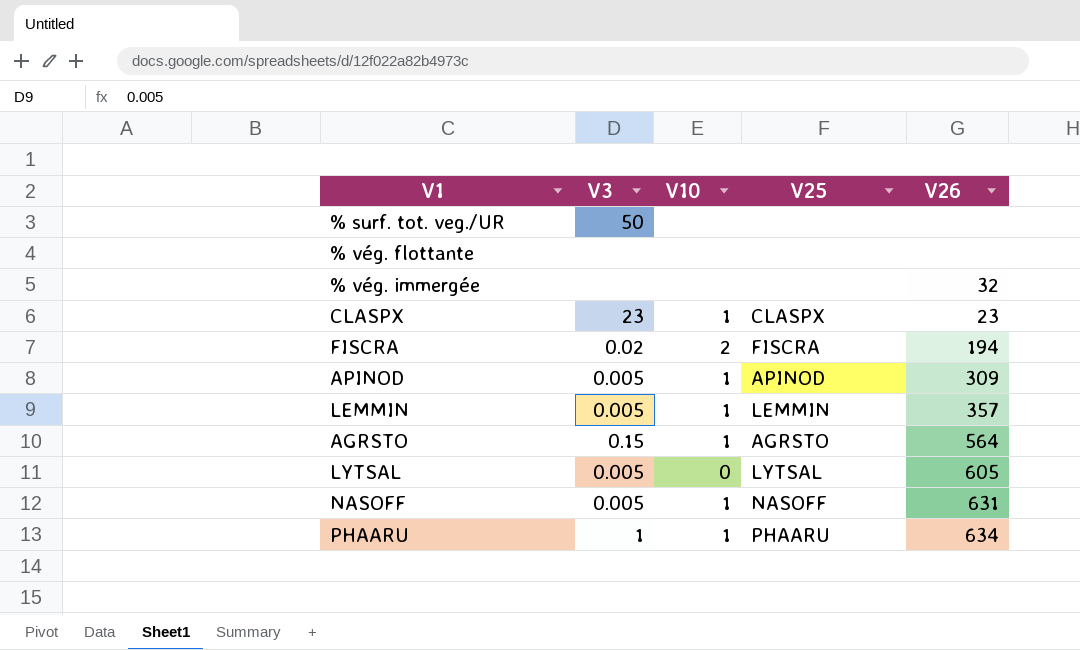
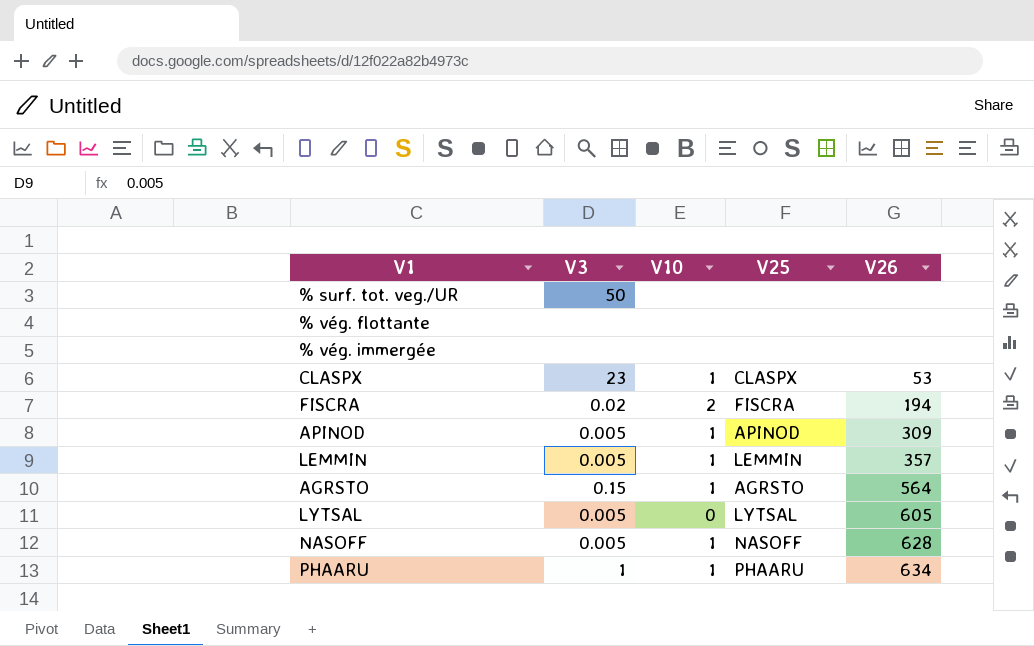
% vég. immergée | V26: 32 -> none
CLASPX | V26: 23 -> 53
NASOFF | V26: 631 -> 628

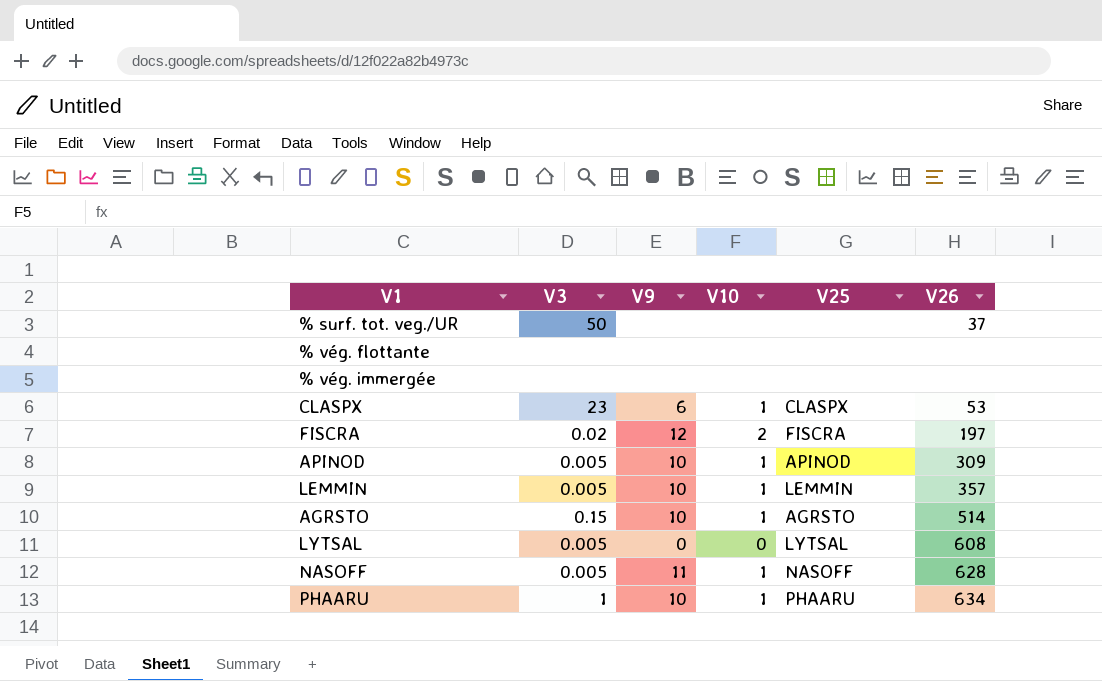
column V9 | position: none -> 3
% surf. tot. veg./UR | V26: none -> 37
FISCRA | V26: 194 -> 197
AGRSTO | V26: 564 -> 514
LYTSAL | V26: 605 -> 608

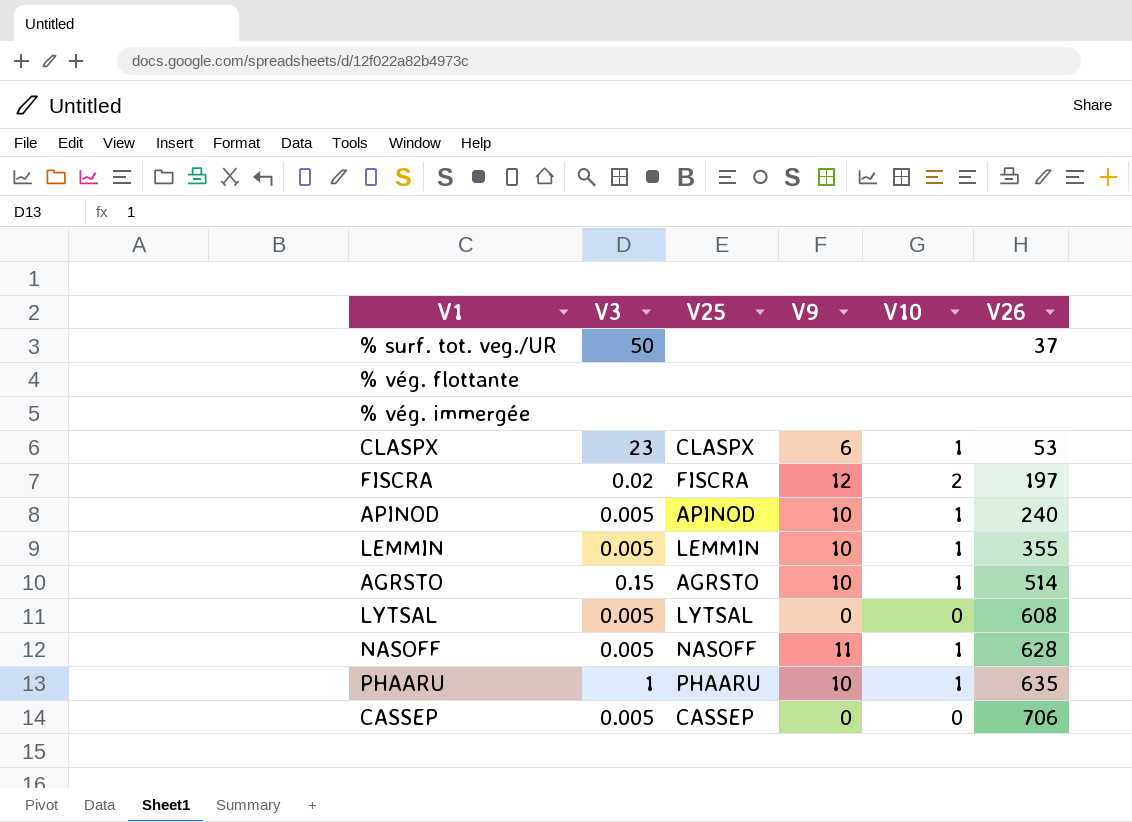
column V25 | position: 5 -> 3
APINOD | V26: 309 -> 240
LEMMIN | V26: 357 -> 355
PHAARU | V26: 634 -> 635
row CASSEP: none -> 0.005 | CASSEP | 0 | 0 | 706

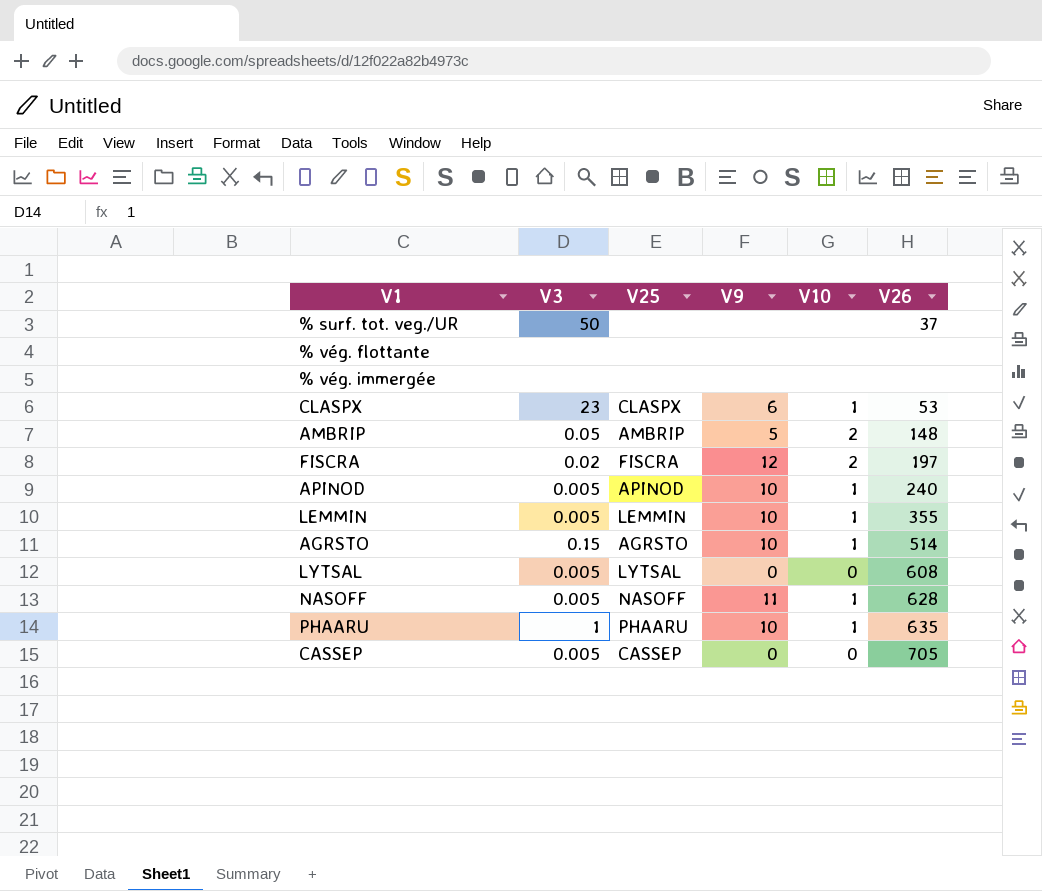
row AMBRIP: none -> 0.05 | AMBRIP | 5 | 2 | 148
CASSEP | V26: 706 -> 705

